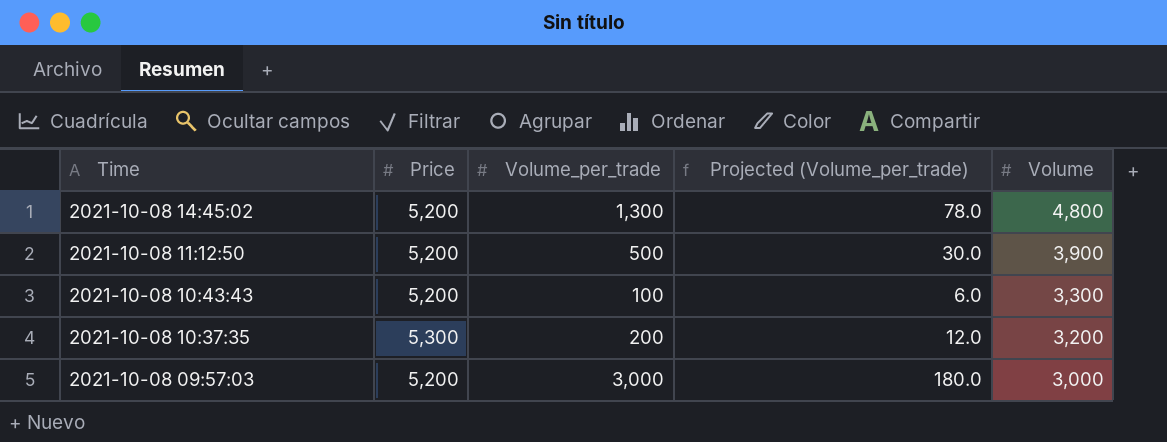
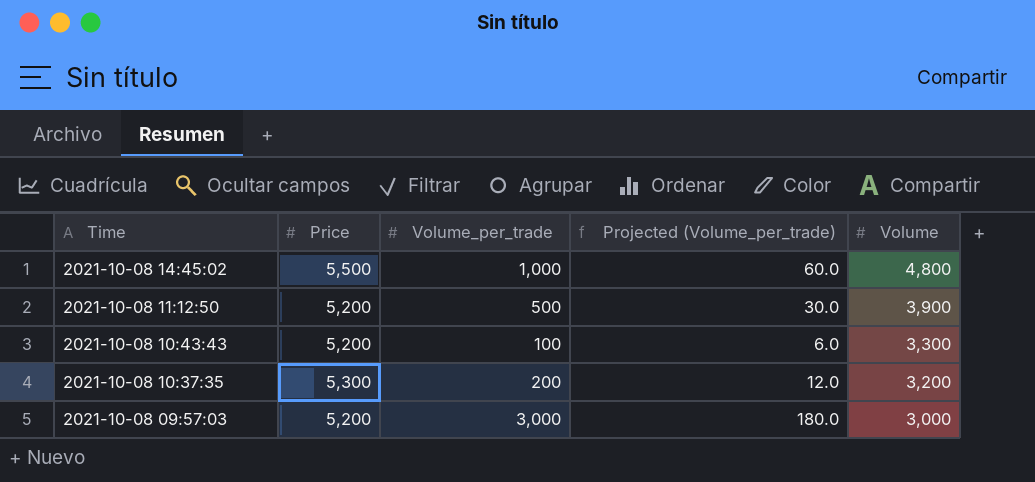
2021-10-08 14:45:02 | Price: 5,200 -> 5,500
2021-10-08 14:45:02 | Volume_per_trade: 1,300 -> 1,000
2021-10-08 14:45:02 | Projected (Volume_per_trade): 78.0 -> 60.0

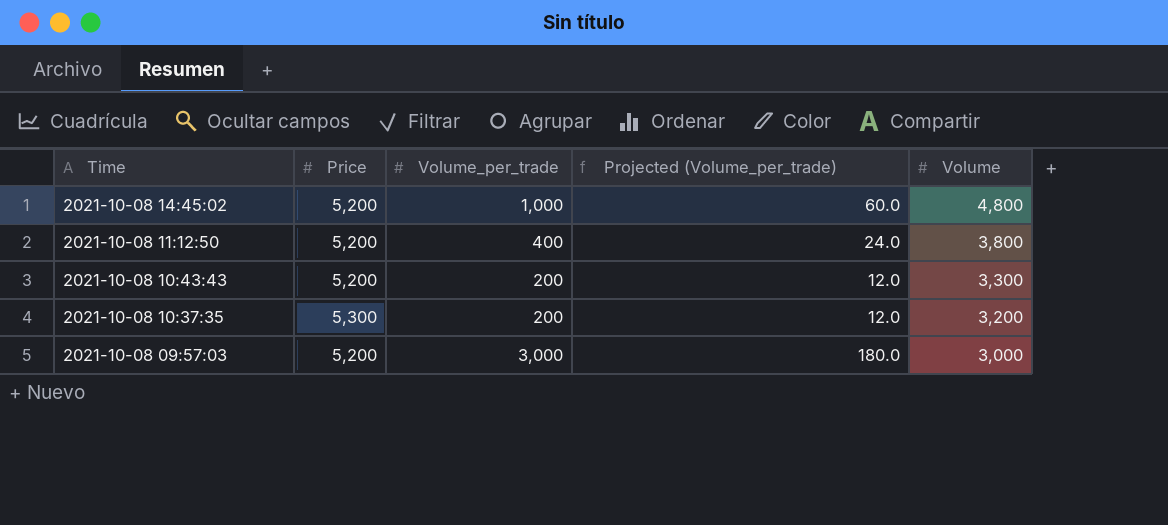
2021-10-08 14:45:02 | Price: 5,500 -> 5,200
2021-10-08 11:12:50 | Volume_per_trade: 500 -> 400
2021-10-08 11:12:50 | Projected (Volume_per_trade): 30.0 -> 24.0
2021-10-08 11:12:50 | Volume: 3,900 -> 3,800
2021-10-08 10:43:43 | Volume_per_trade: 100 -> 200
2021-10-08 10:43:43 | Projected (Volume_per_trade): 6.0 -> 12.0

